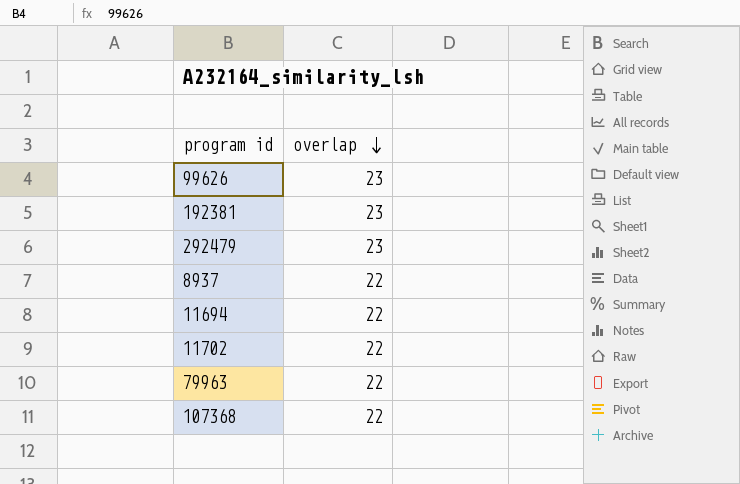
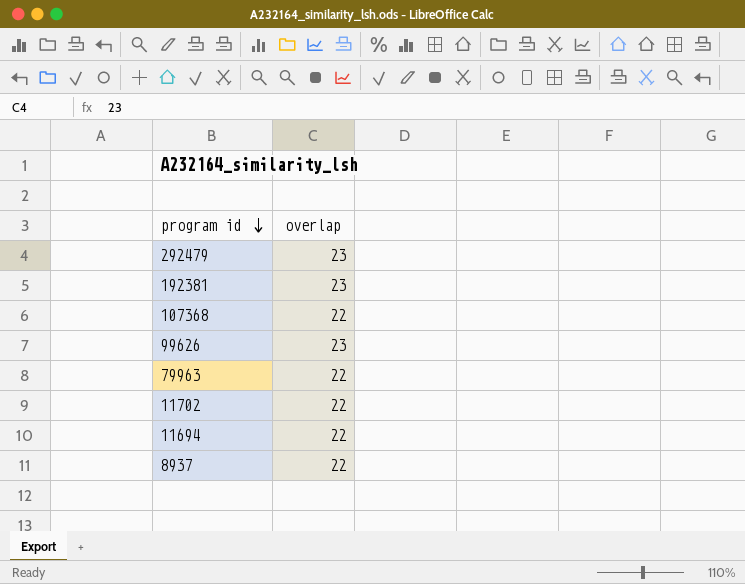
row order: overlap descending -> program id descending

